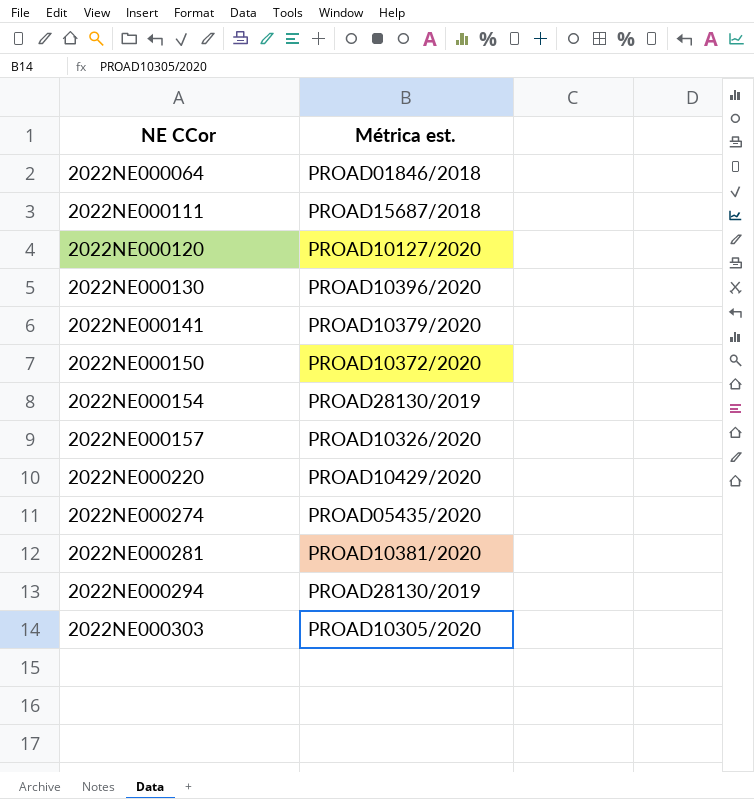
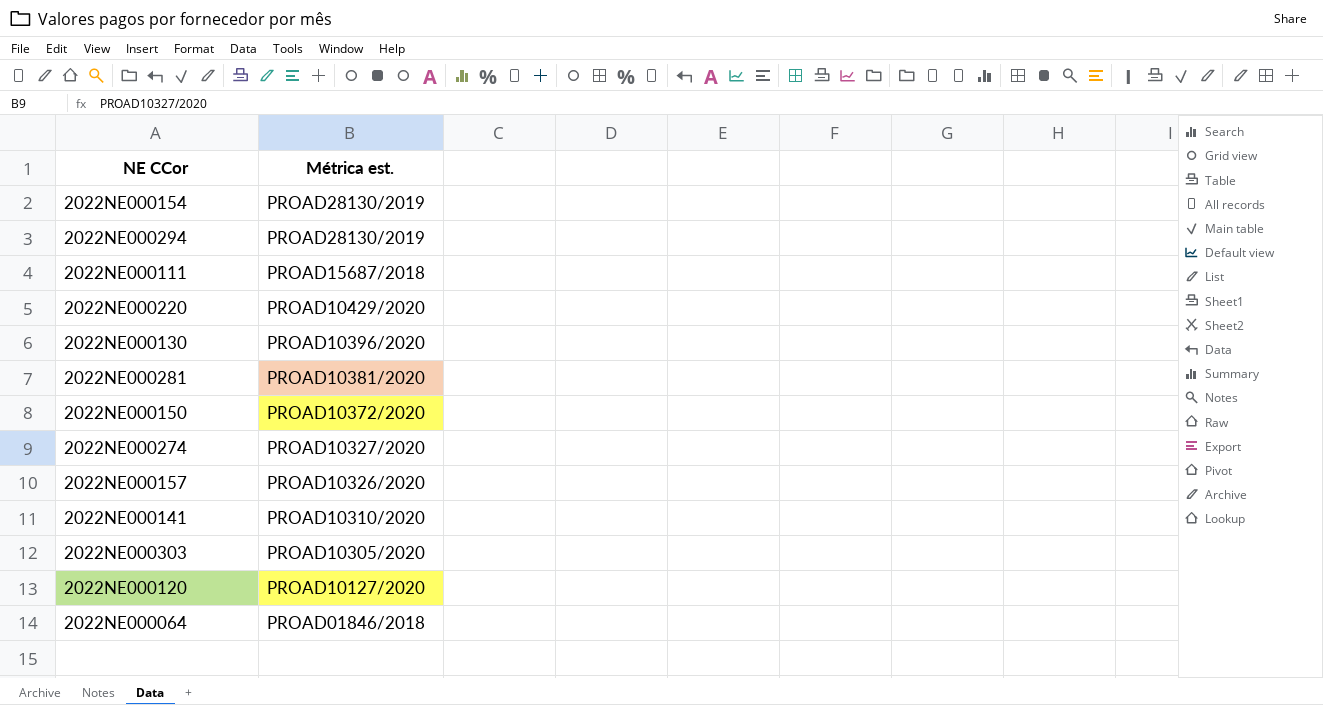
row order: NE CCor ascending -> Métrica est. descending
2022NE000274 | Métrica est.: PROAD05435/2020 -> PROAD10327/2020
2022NE000141 | Métrica est.: PROAD10379/2020 -> PROAD10310/2020

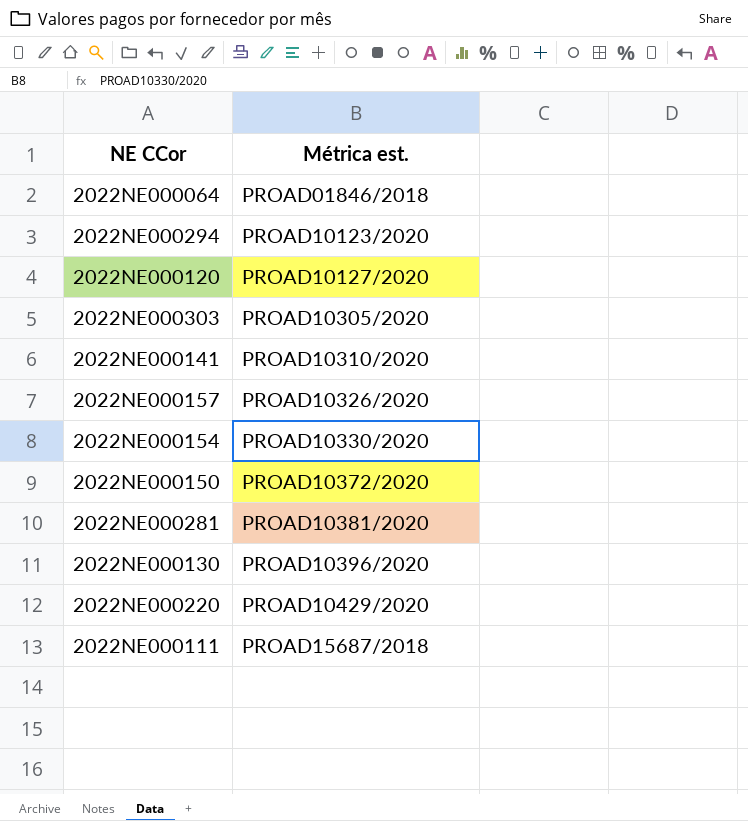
row order: Métrica est. descending -> Métrica est. ascending
row 2022NE000274: PROAD10327/2020 -> none
2022NE000294 | Métrica est.: PROAD28130/2019 -> PROAD10123/2020
2022NE000154 | Métrica est.: PROAD28130/2019 -> PROAD10330/2020

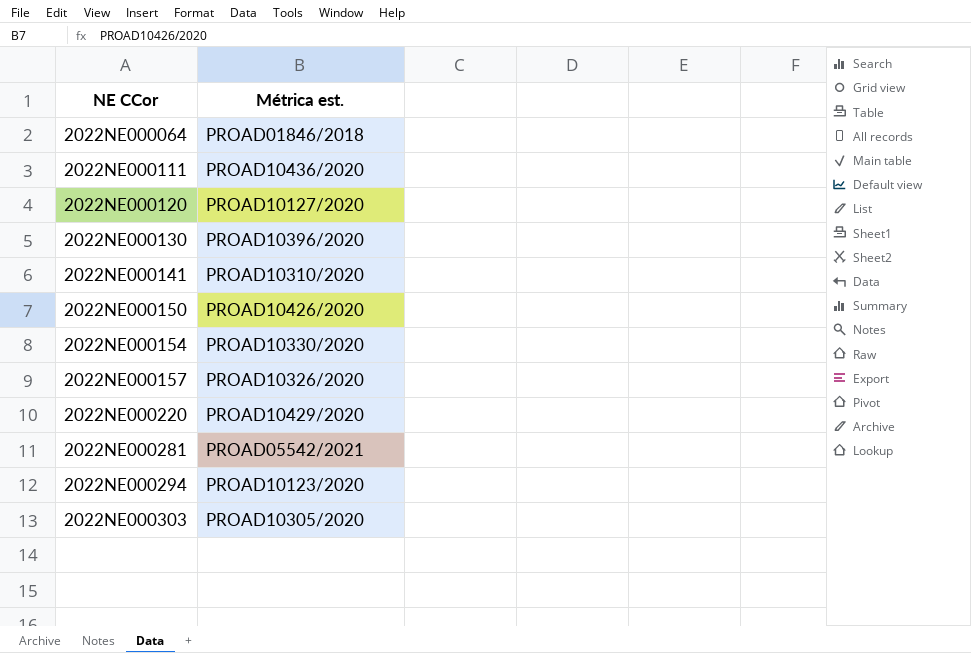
row order: Métrica est. ascending -> NE CCor ascending
2022NE000111 | Métrica est.: PROAD15687/2018 -> PROAD10436/2020
2022NE000150 | Métrica est.: PROAD10372/2020 -> PROAD10426/2020
2022NE000281 | Métrica est.: PROAD10381/2020 -> PROAD05542/2021

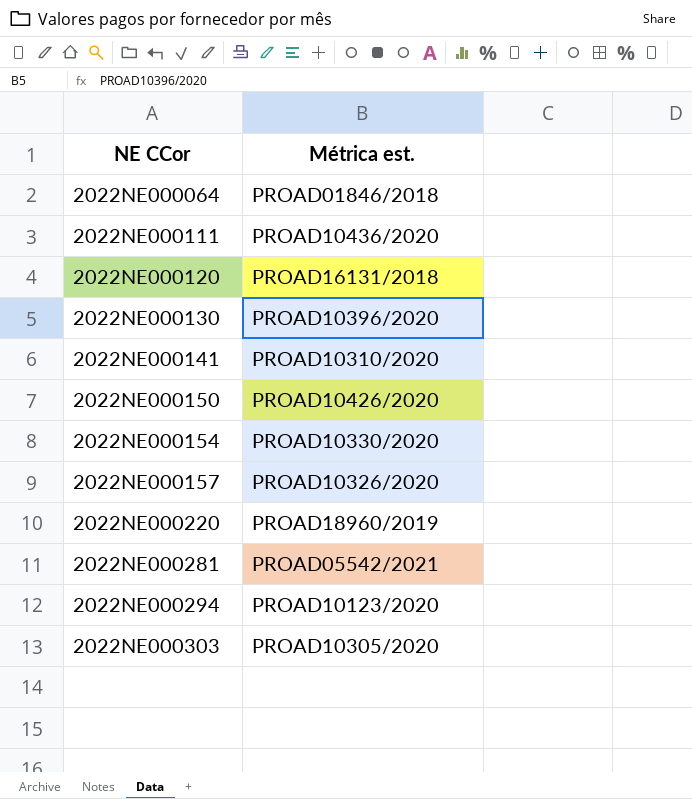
2022NE000120 | Métrica est.: PROAD10127/2020 -> PROAD16131/2018
2022NE000220 | Métrica est.: PROAD10429/2020 -> PROAD18960/2019

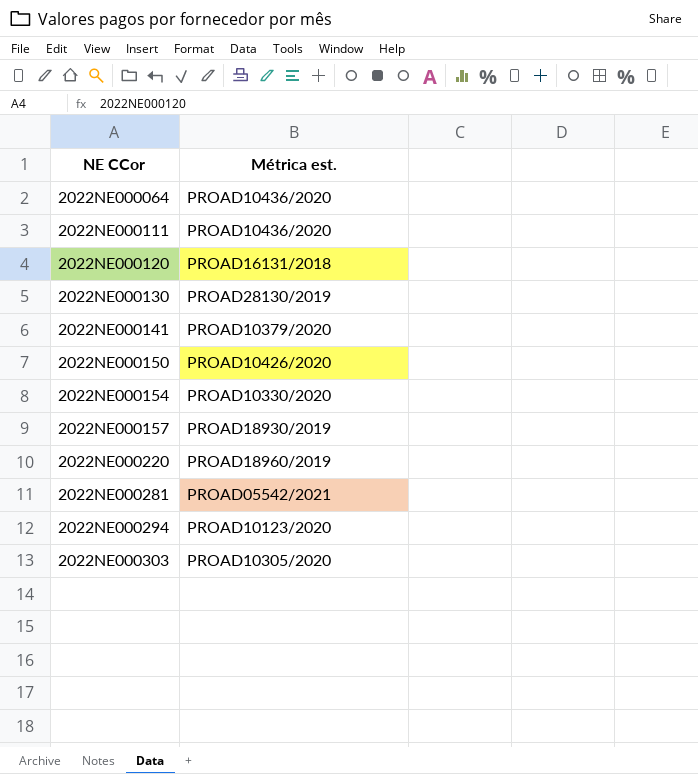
2022NE000064 | Métrica est.: PROAD01846/2018 -> PROAD10436/2020
2022NE000130 | Métrica est.: PROAD10396/2020 -> PROAD28130/2019
2022NE000141 | Métrica est.: PROAD10310/2020 -> PROAD10379/2020
2022NE000157 | Métrica est.: PROAD10326/2020 -> PROAD18930/2019

